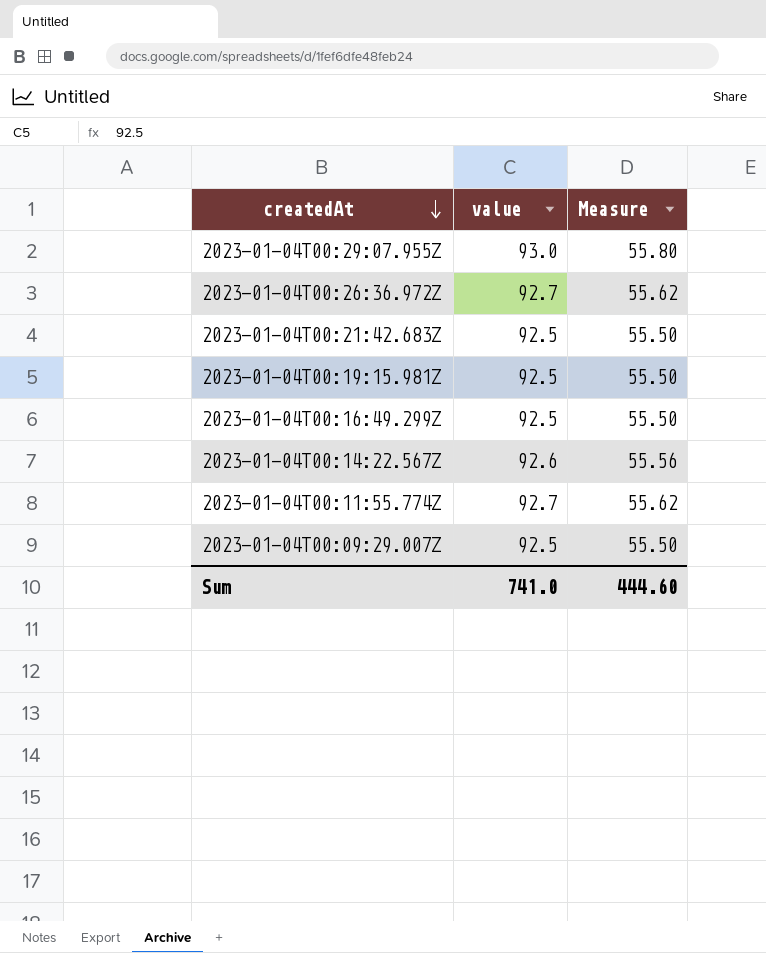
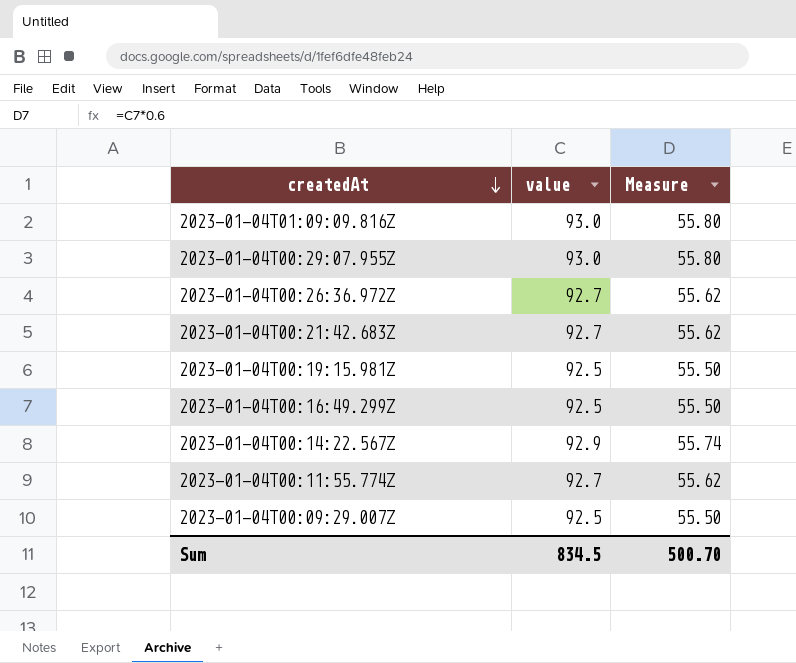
row 2023-01-04T01:09:09.816Z: none -> 93.0 | 55.80
2023-01-04T00:21:42.683Z | value: 92.5 -> 92.7
2023-01-04T00:21:42.683Z | Measure: 55.50 -> 55.62
2023-01-04T00:14:22.567Z | value: 92.6 -> 92.9
2023-01-04T00:14:22.567Z | Measure: 55.56 -> 55.74
Sum | value: 741.0 -> 834.5
Sum | Measure: 444.60 -> 500.70

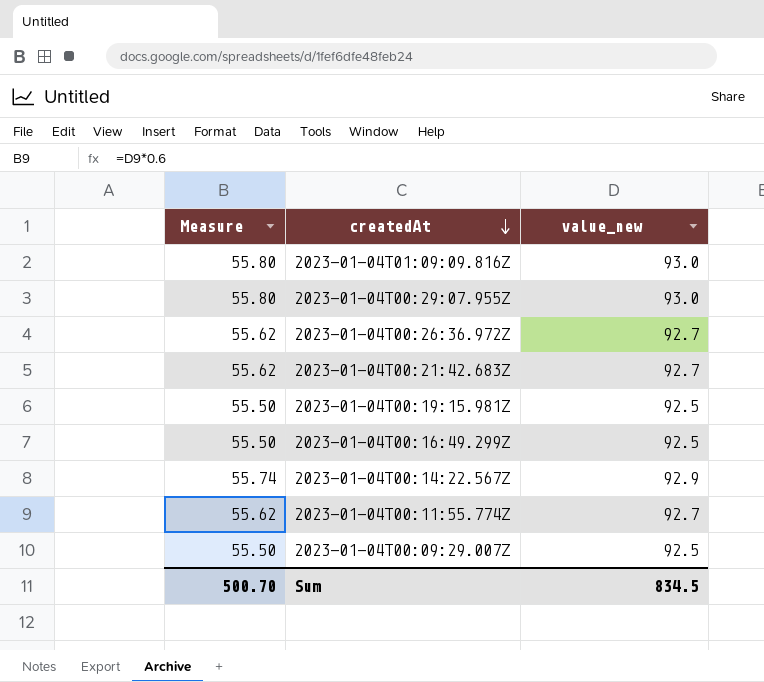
column Measure | position: 3 -> 1
column name: value -> value_new

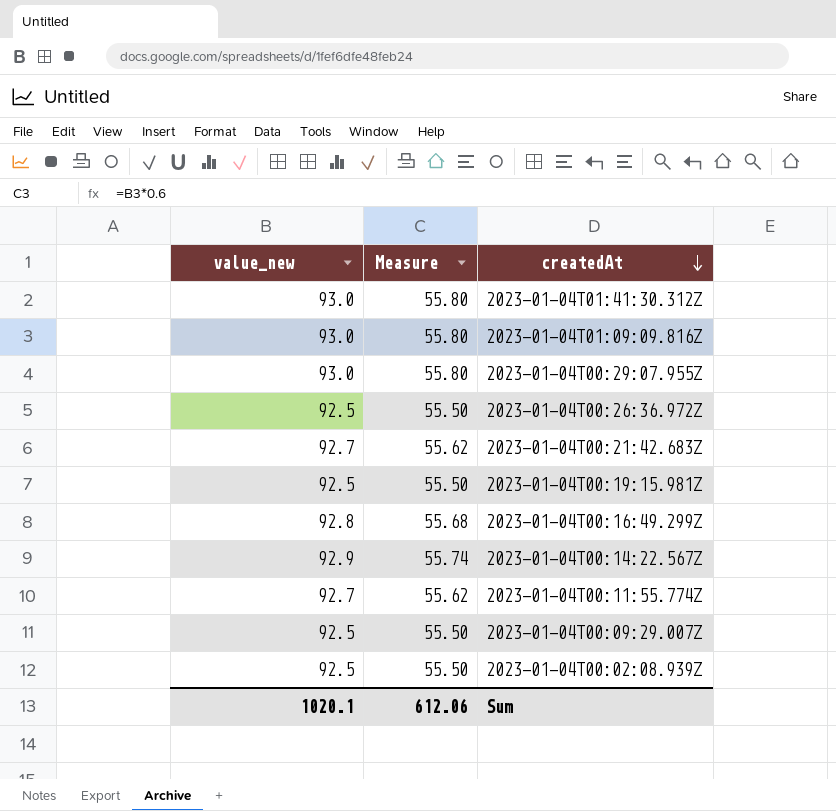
column value_new | position: 3 -> 1
row 2023-01-04T01:41:30.312Z: none -> 93.0 | 55.80
2023-01-04T00:26:36.972Z | value_new: 92.7 -> 92.5
2023-01-04T00:26:36.972Z | Measure: 55.62 -> 55.50
2023-01-04T00:16:49.299Z | value_new: 92.5 -> 92.8
2023-01-04T00:16:49.299Z | Measure: 55.50 -> 55.68
row 2023-01-04T00:02:08.939Z: none -> 92.5 | 55.50
Sum | value_new: 834.5 -> 1020.1
Sum | Measure: 500.70 -> 612.06

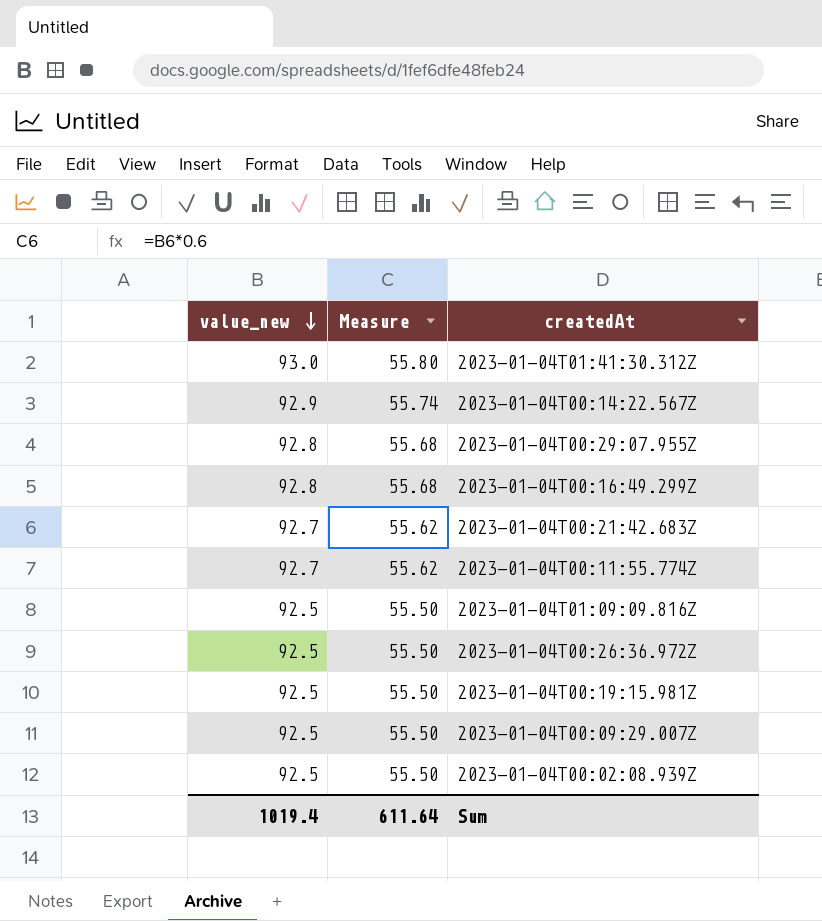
row order: createdAt descending -> value_new descending
2023-01-04T00:29:07.955Z | value_new: 93.0 -> 92.8
2023-01-04T00:29:07.955Z | Measure: 55.80 -> 55.68
2023-01-04T01:09:09.816Z | value_new: 93.0 -> 92.5
2023-01-04T01:09:09.816Z | Measure: 55.80 -> 55.50
Sum | value_new: 1020.1 -> 1019.4
Sum | Measure: 612.06 -> 611.64

